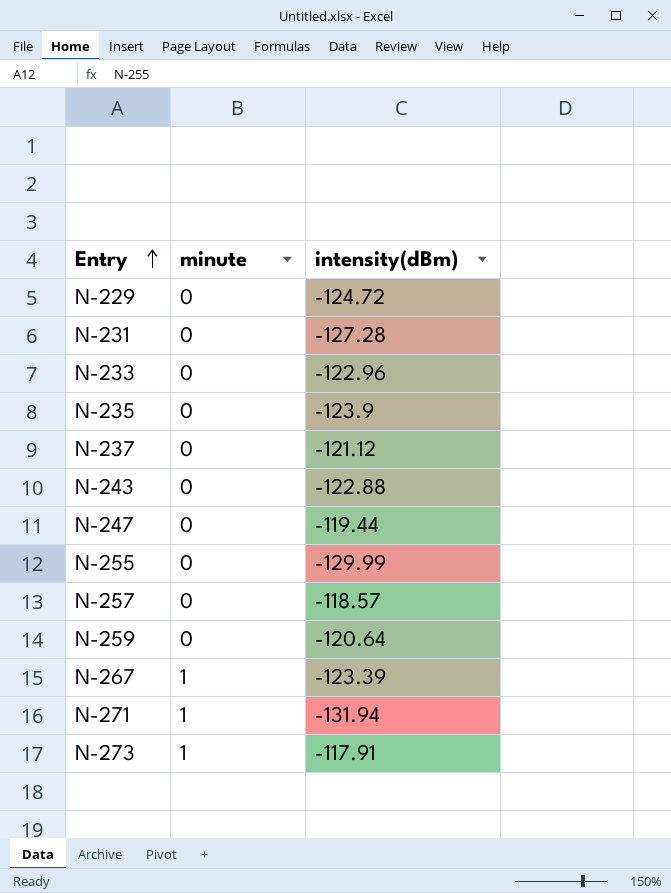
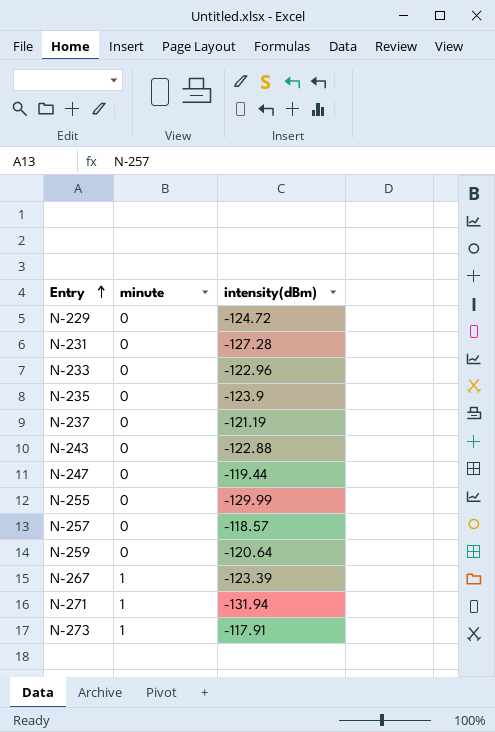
N-237 | intensity(dBm): -121.12 -> -121.19

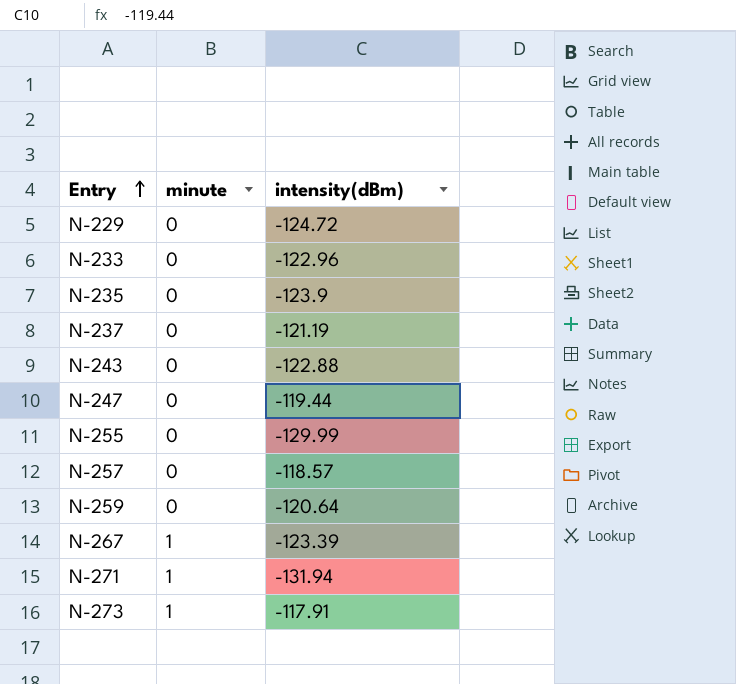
row N-231: 0 | -127.28 -> none

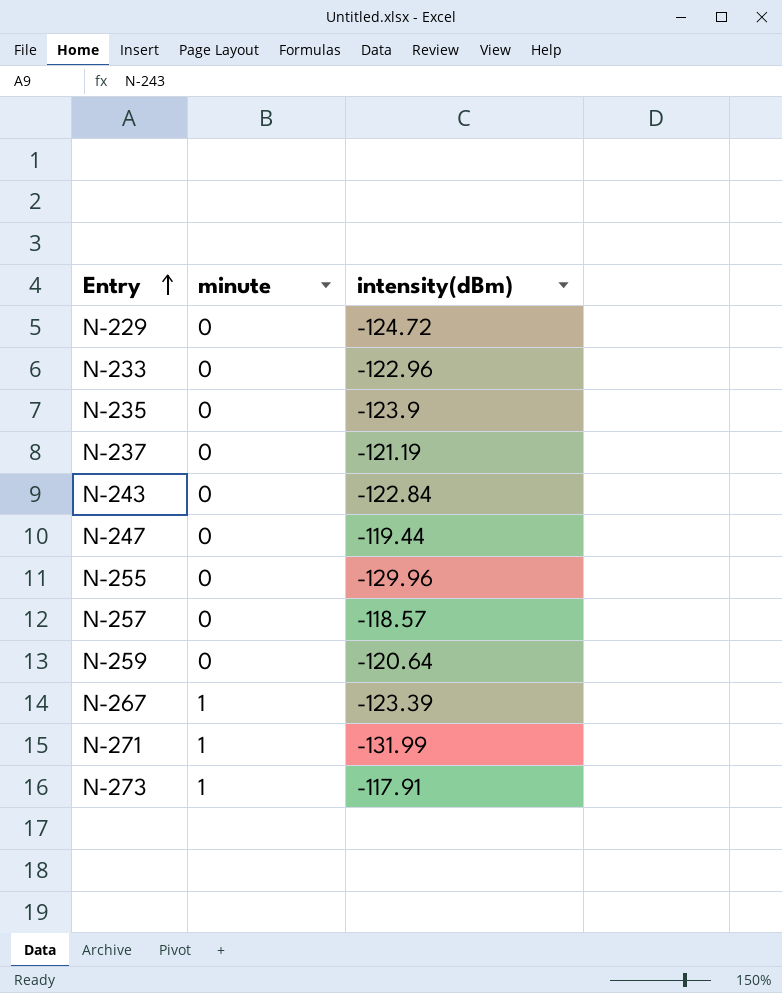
N-243 | intensity(dBm): -122.88 -> -122.84
N-255 | intensity(dBm): -129.99 -> -129.96
N-271 | intensity(dBm): -131.94 -> -131.99

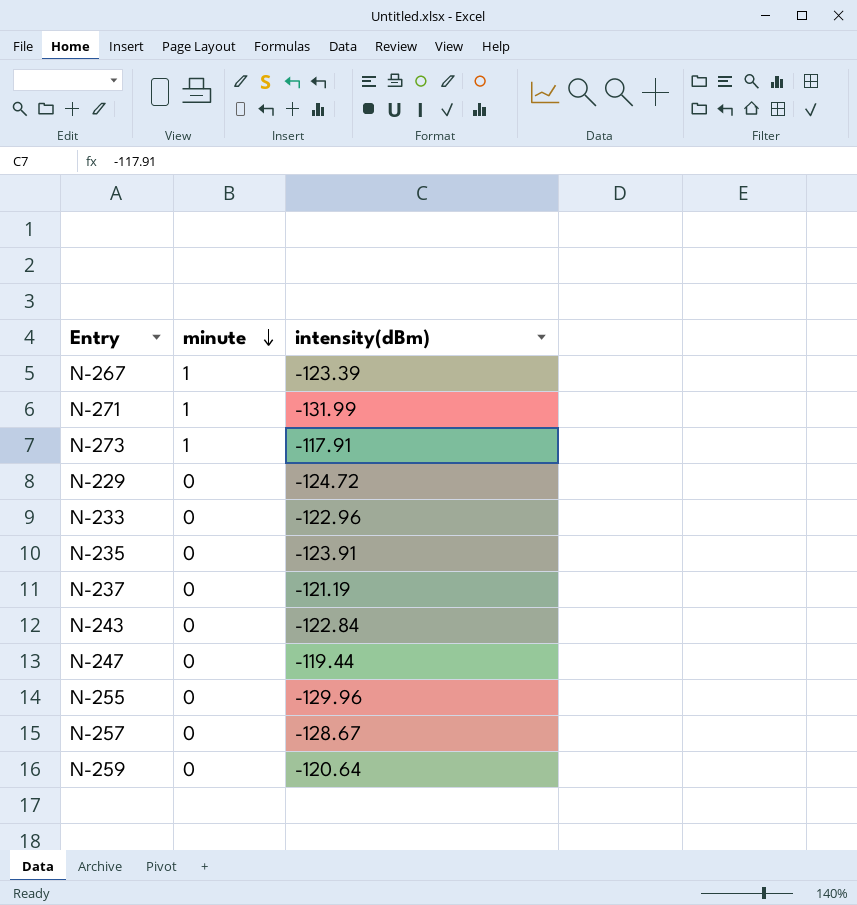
row order: Entry ascending -> minute descending
N-235 | intensity(dBm): -123.9 -> -123.91
N-257 | intensity(dBm): -118.57 -> -128.67

